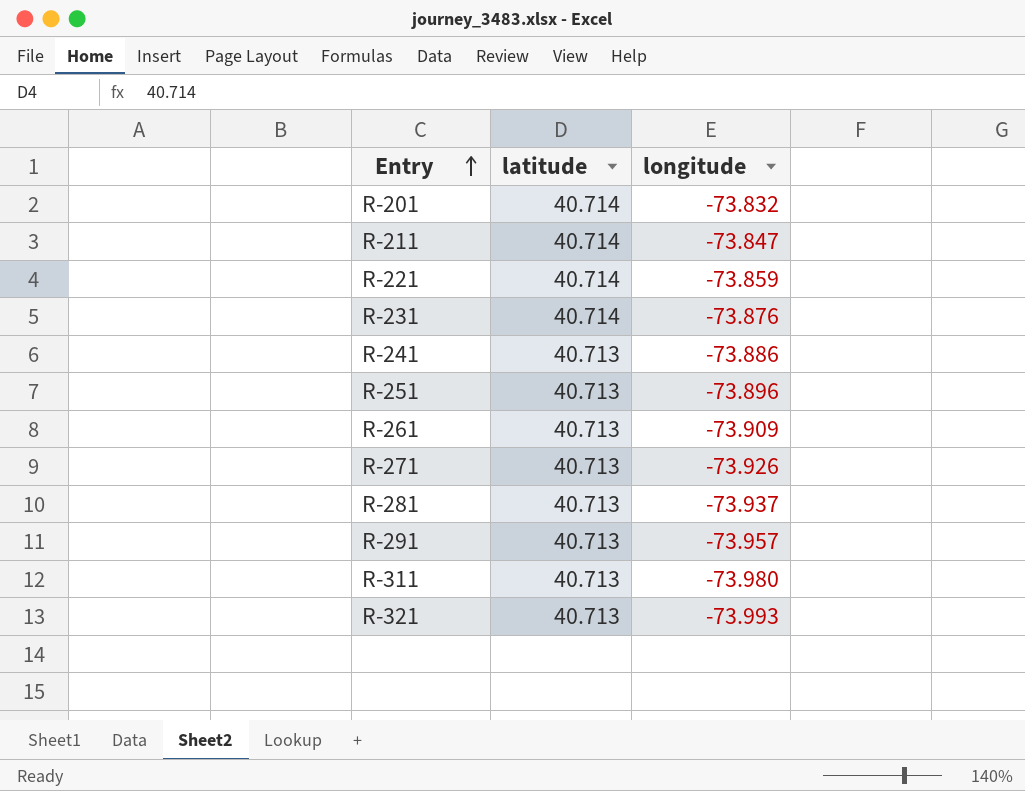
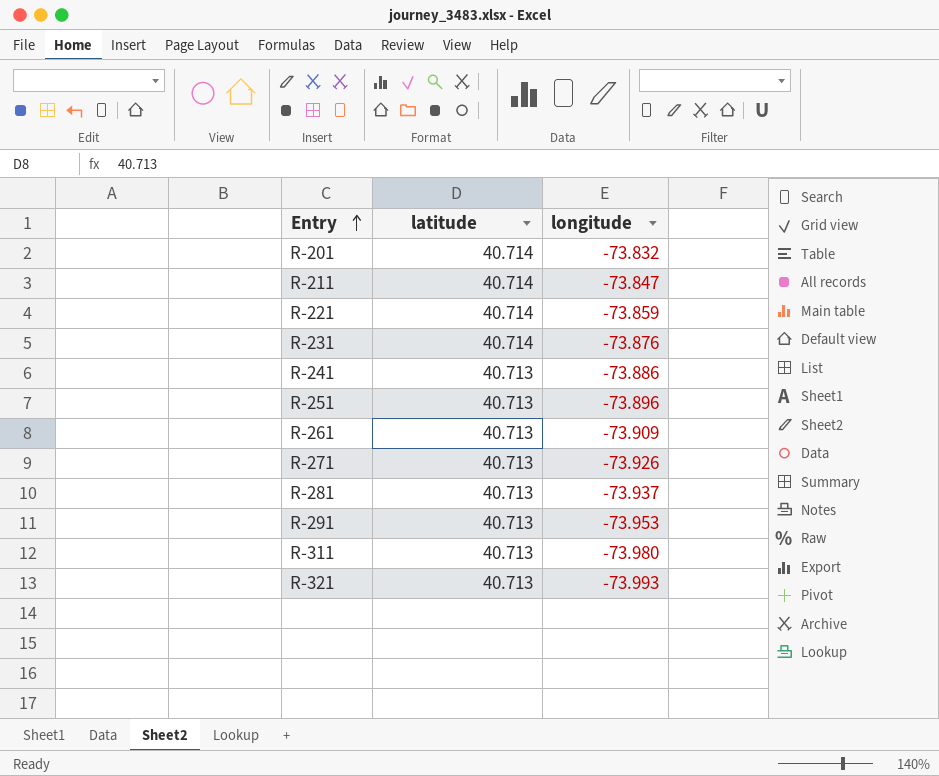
R-291 | longitude: -73.957 -> -73.953

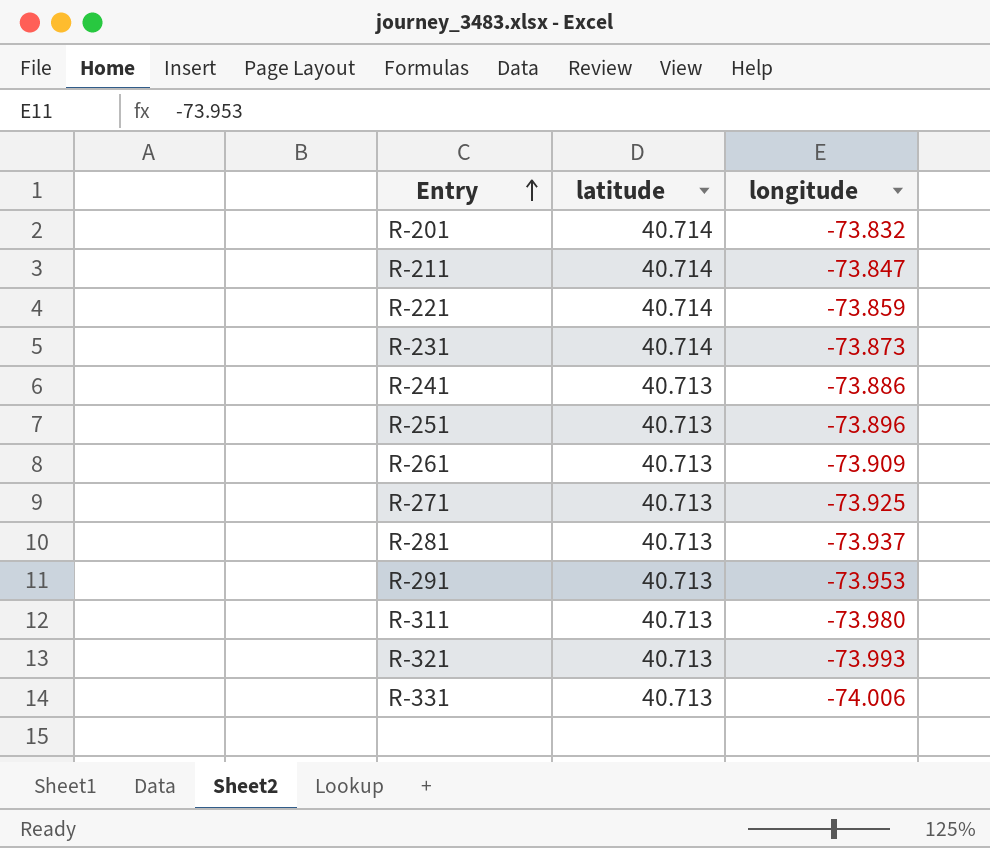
R-231 | longitude: -73.876 -> -73.873
R-271 | longitude: -73.926 -> -73.925
row R-331: none -> 40.713 | -74.006

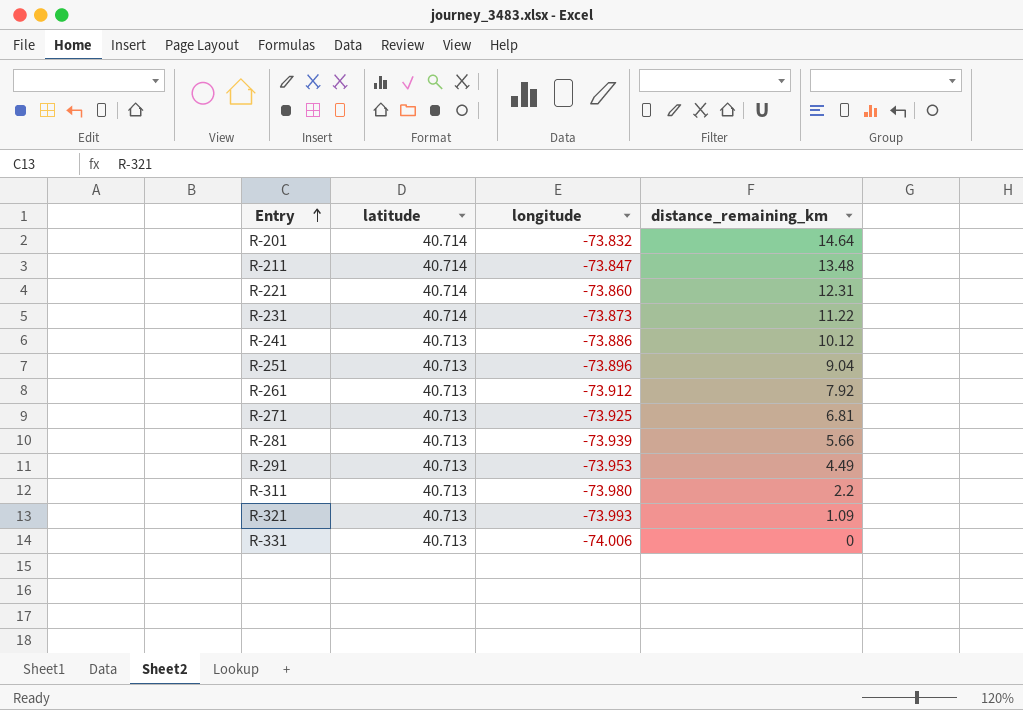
column distance_remaining_km | position: none -> 4
R-221 | longitude: -73.859 -> -73.860
R-261 | longitude: -73.909 -> -73.912
R-281 | longitude: -73.937 -> -73.939

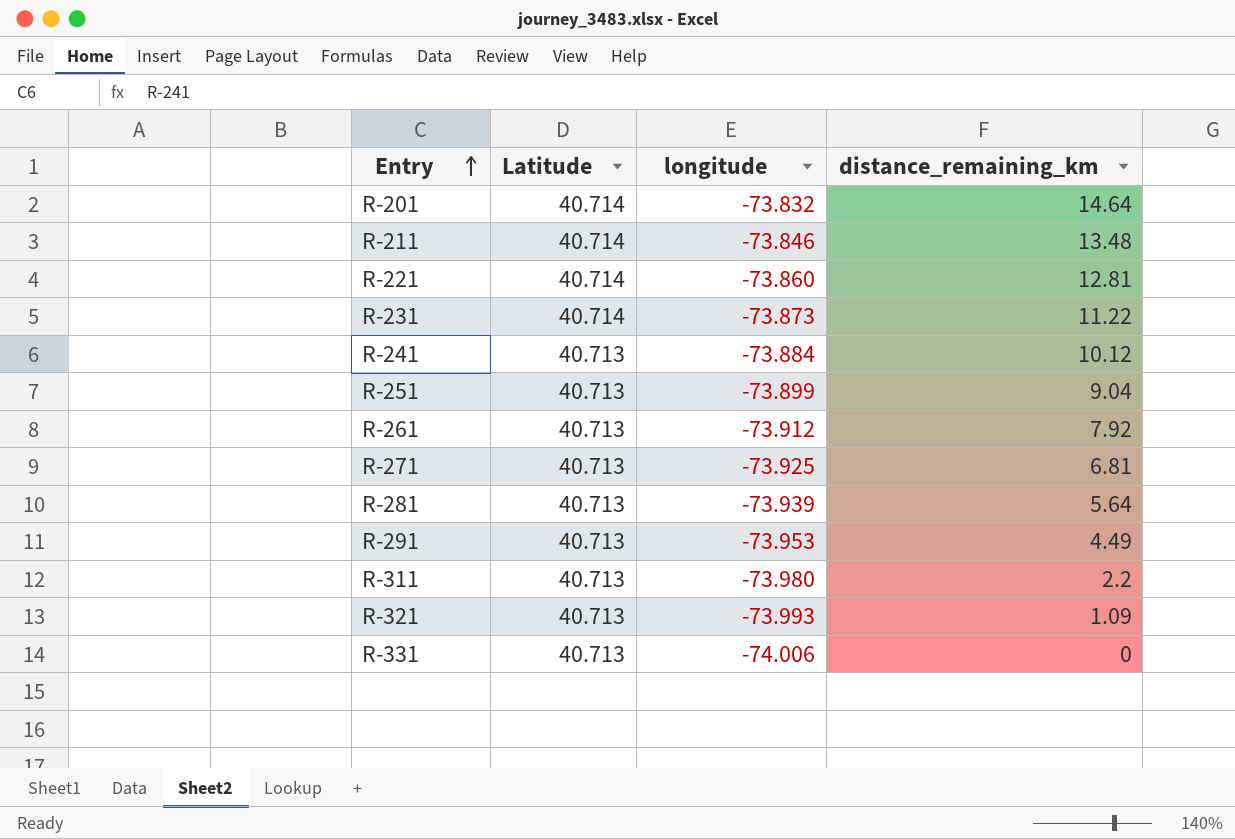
column name: latitude -> Latitude
R-211 | longitude: -73.847 -> -73.846
R-221 | distance_remaining_km: 12.31 -> 12.81
R-241 | longitude: -73.886 -> -73.884
R-251 | longitude: -73.896 -> -73.899
R-281 | distance_remaining_km: 5.66 -> 5.64

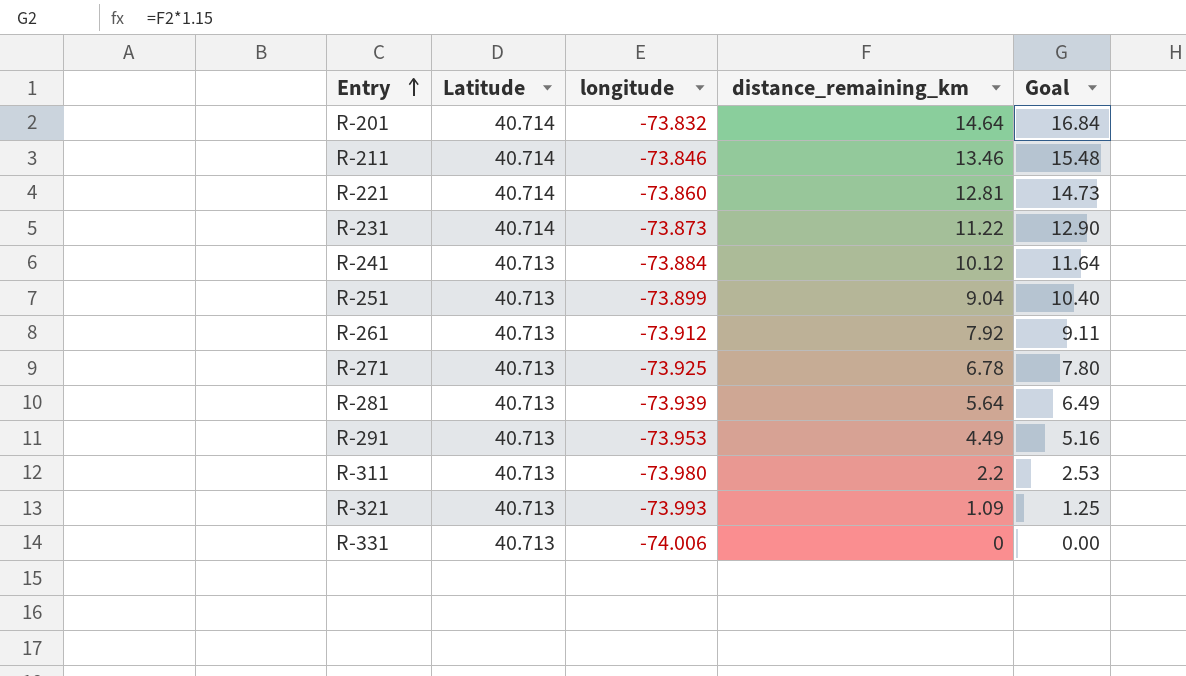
column Goal | formula: none -> [distance_remaining_km] * 1.15
R-211 | distance_remaining_km: 13.48 -> 13.46
R-271 | distance_remaining_km: 6.81 -> 6.78

